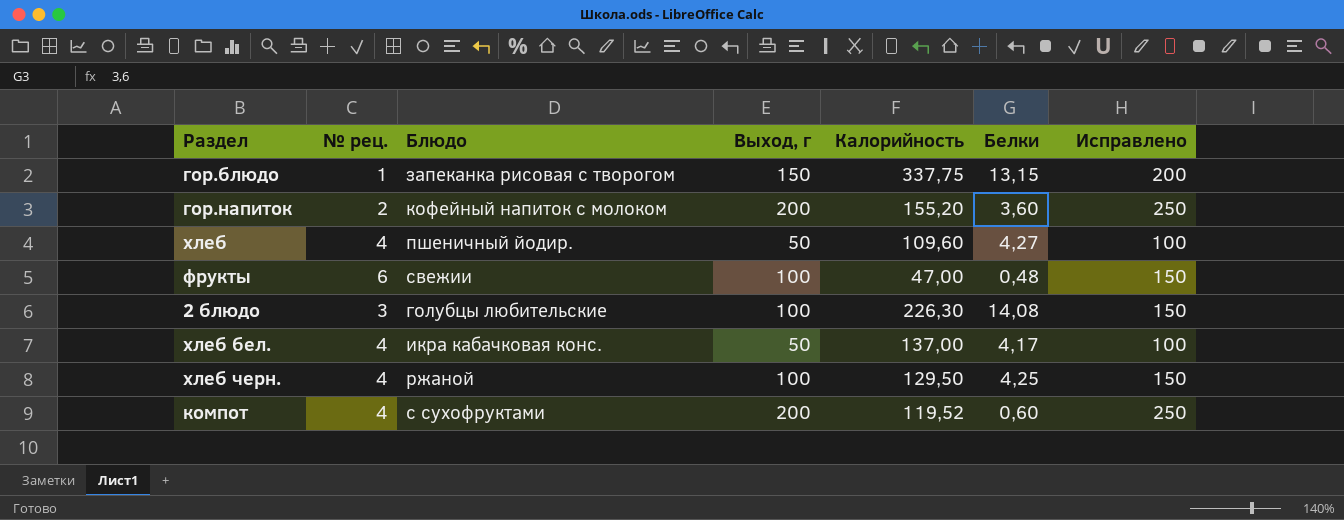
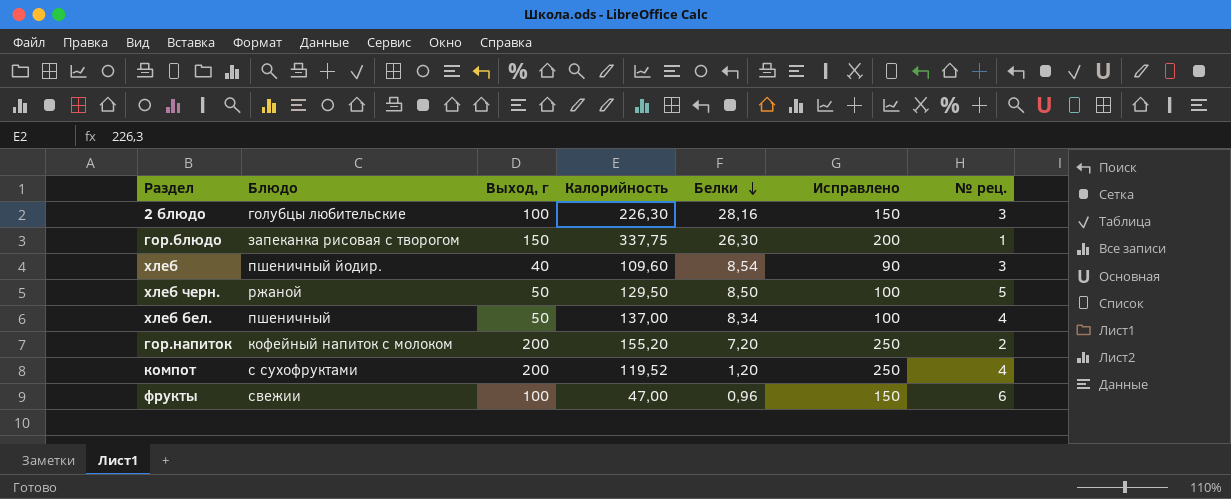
row order: none -> Белки descending
column № рец. | position: 2 -> 7
2 блюдо | Белки: 14,08 -> 28,16
гор.блюдо | Белки: 13,15 -> 26,30
хлеб | Выход, г: 50 -> 40
хлеб | Белки: 4,27 -> 8,54
хлеб | Исправлено: 100 -> 90
хлеб | № рец.: 4 -> 3
хлеб черн. | Выход, г: 100 -> 50
хлеб черн. | Белки: 4,25 -> 8,50
хлеб черн. | Исправлено: 150 -> 100
хлеб черн. | № рец.: 4 -> 5
хлеб бел. | Блюдо: икра кабачковая конс. -> пшеничный
хлеб бел. | Белки: 4,17 -> 8,34
гор.напиток | Белки: 3,60 -> 7,20
компот | Белки: 0,60 -> 1,20
фрукты | Белки: 0,48 -> 0,96

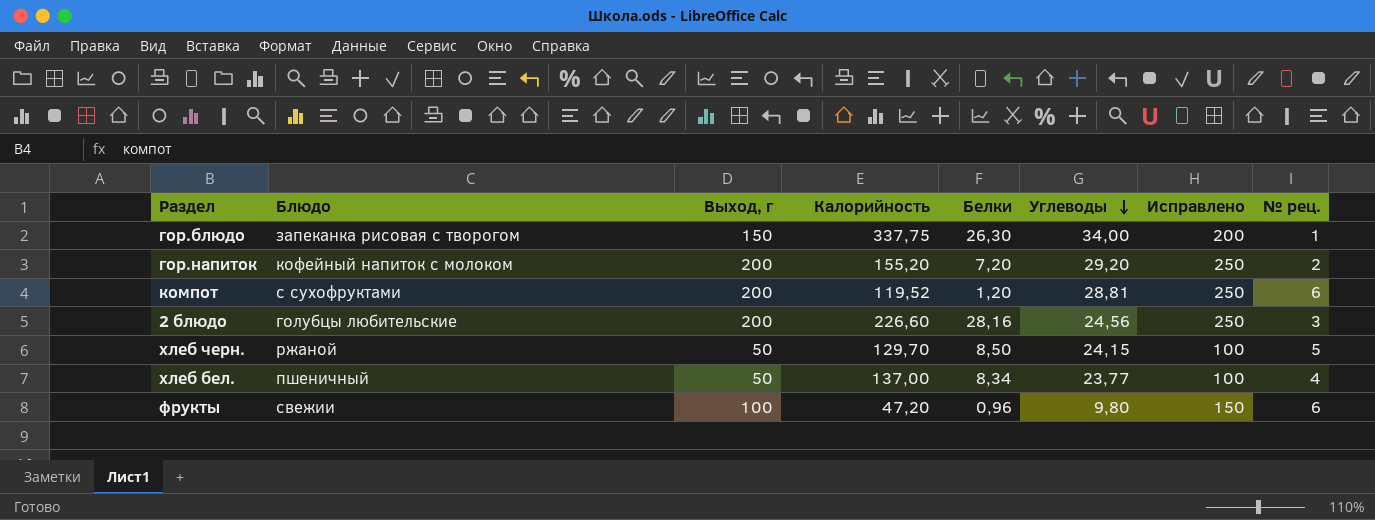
row order: Белки descending -> Углеводы descending
column Углеводы | position: none -> 6
row хлеб: пшеничный йодир. | 40 | 109,60 | 8,54 | 90 | 3 -> none
компот | № рец.: 4 -> 6
2 блюдо | Выход, г: 100 -> 200
2 блюдо | Калорийность: 226,30 -> 226,60
2 блюдо | Исправлено: 150 -> 250
хлеб черн. | Калорийность: 129,50 -> 129,70
фрукты | Калорийность: 47,00 -> 47,20

